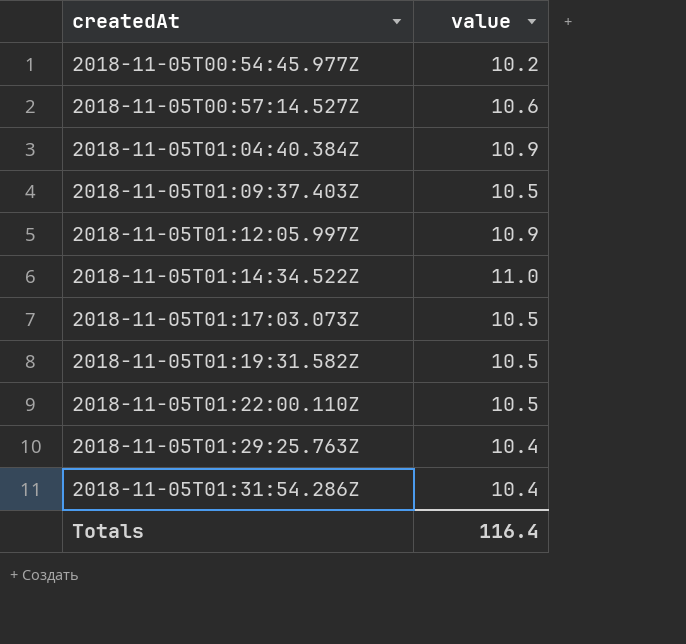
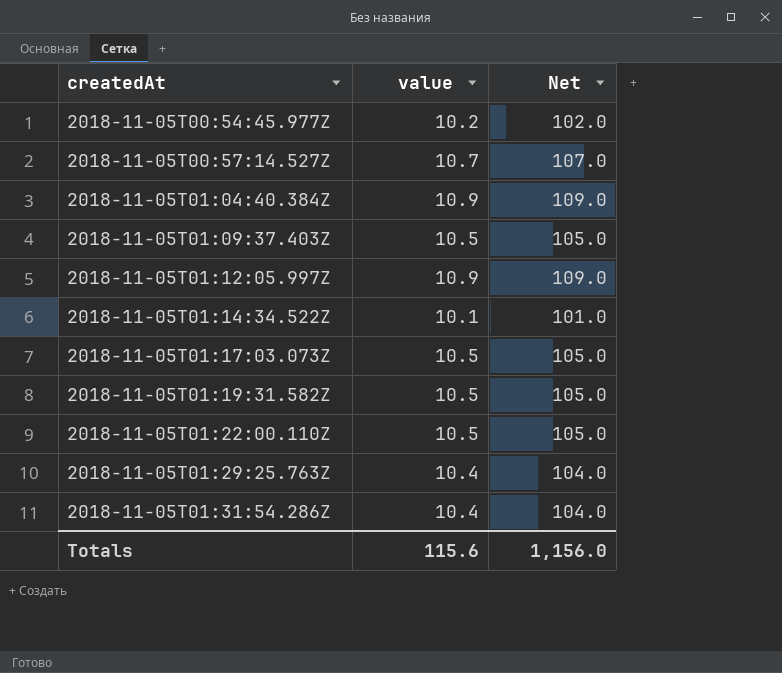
column Net | formula: none -> [value] * 10
2018-11-05T00:57:14.527Z | value: 10.6 -> 10.7
2018-11-05T01:14:34.522Z | value: 11.0 -> 10.1
Totals | value: 116.4 -> 115.6

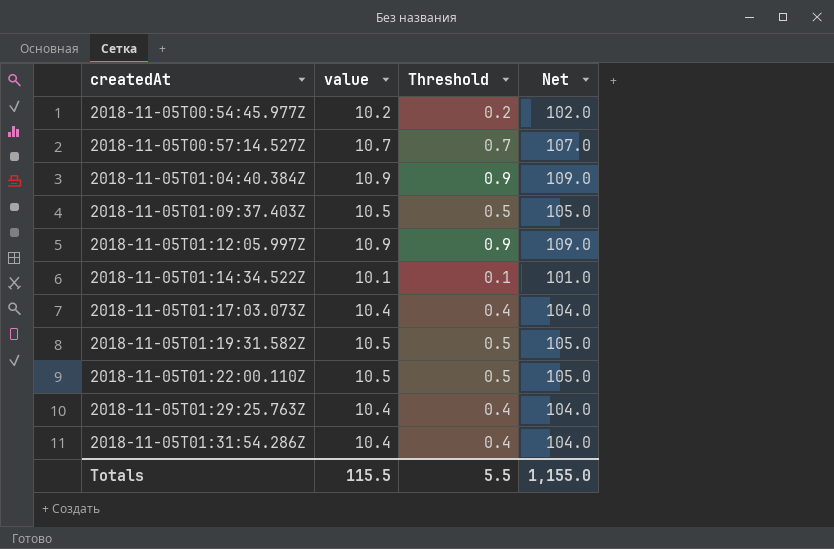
column Threshold | formula: none -> [value] - 10
2018-11-05T01:17:03.073Z | value: 10.5 -> 10.4
2018-11-05T01:17:03.073Z | Net: 105.0 -> 104.0
Totals | value: 115.6 -> 115.5
Totals | Net: 1,156.0 -> 1,155.0

